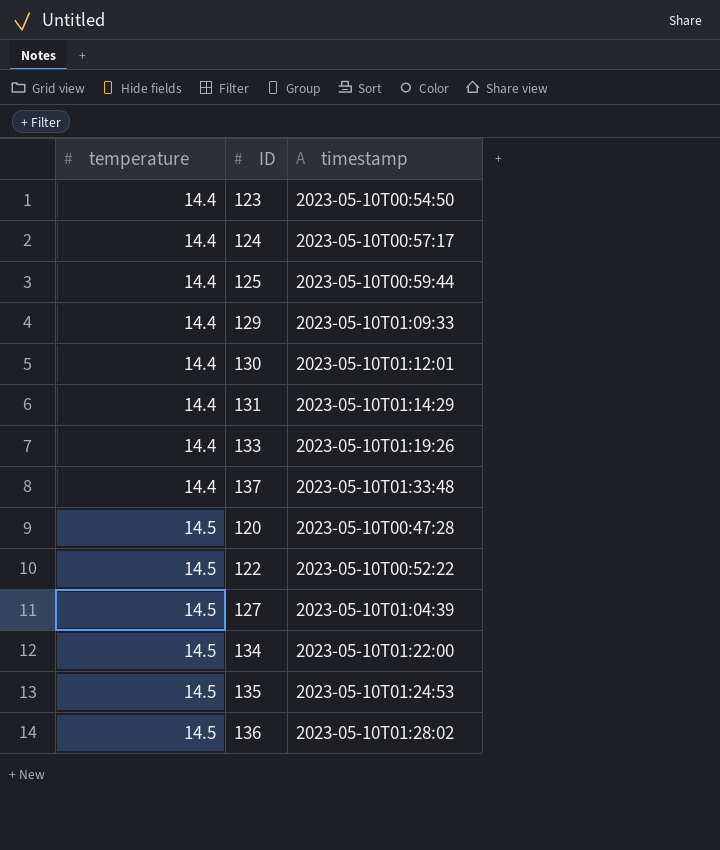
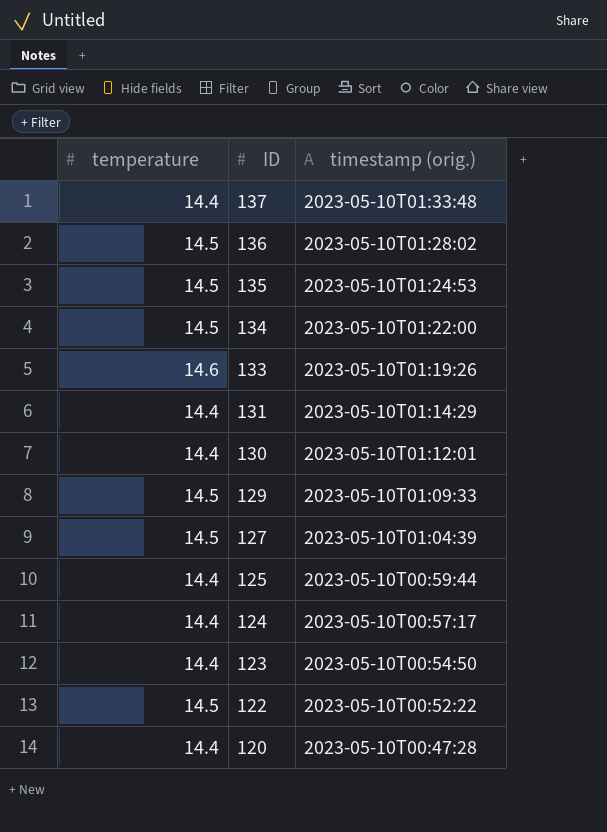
row order: temperature ascending -> ID descending
column name: timestamp -> timestamp (orig.)
133 | temperature: 14.4 -> 14.6
129 | temperature: 14.4 -> 14.5
120 | temperature: 14.5 -> 14.4

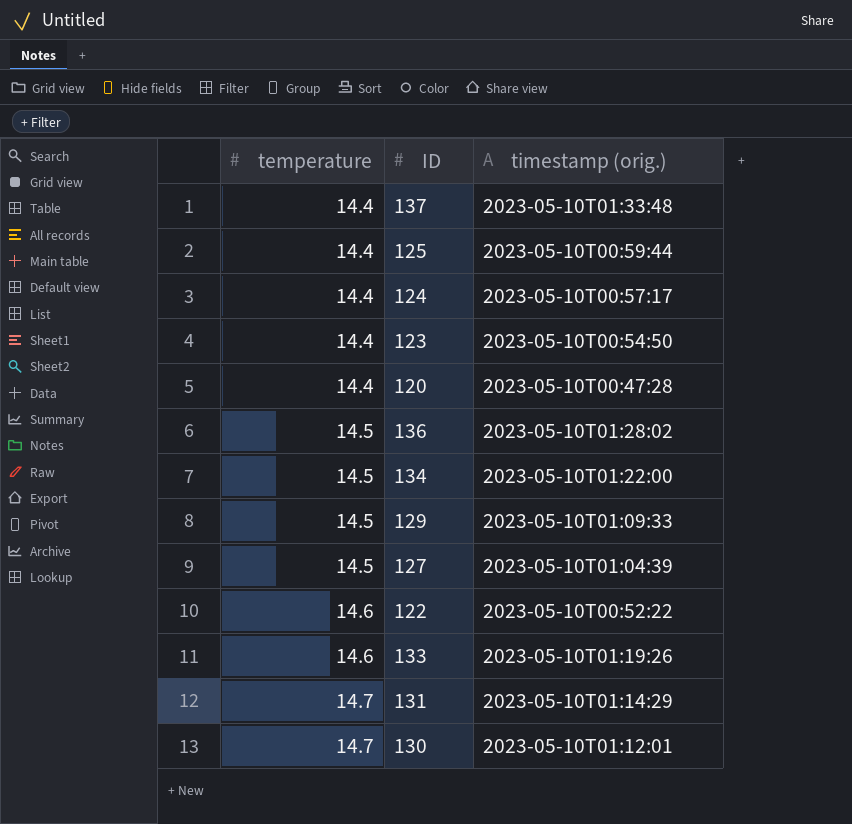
row order: ID descending -> temperature ascending
row 135: 14.5 | 2023-05-10T01:24:53 -> none
122 | temperature: 14.5 -> 14.6
131 | temperature: 14.4 -> 14.7
130 | temperature: 14.4 -> 14.7

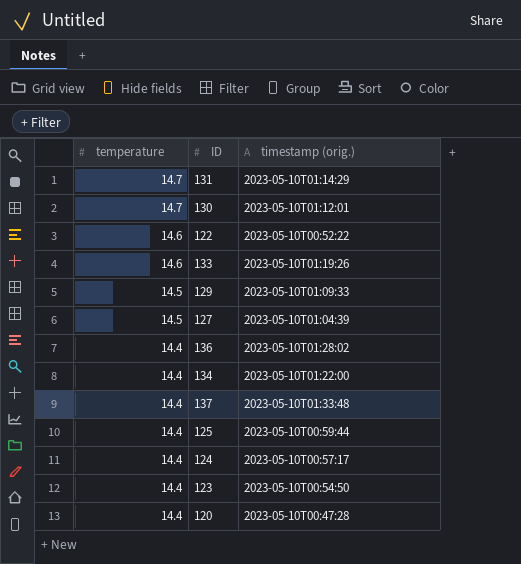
row order: temperature ascending -> temperature descending
136 | temperature: 14.5 -> 14.4
134 | temperature: 14.5 -> 14.4

